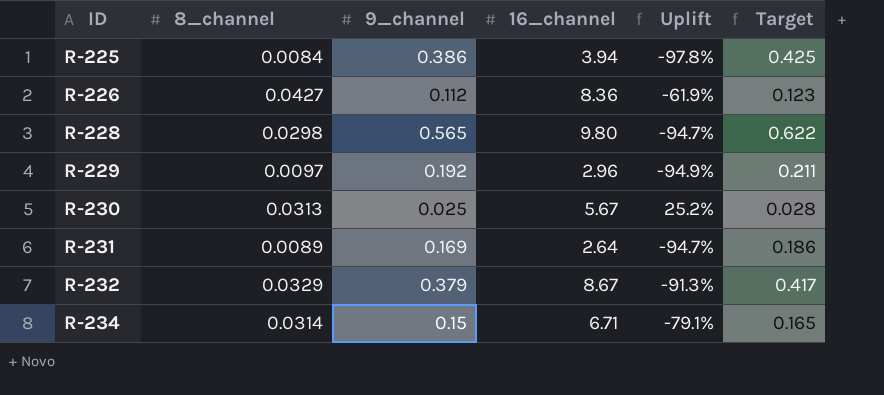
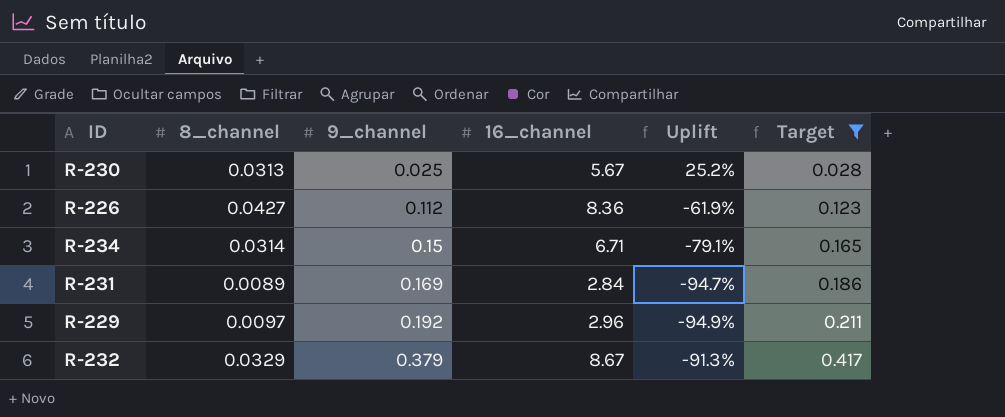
filter: none -> Target <= 0.417
row order: ID ascending -> 9_channel ascending
R-231 | 16_channel: 2.64 -> 2.84

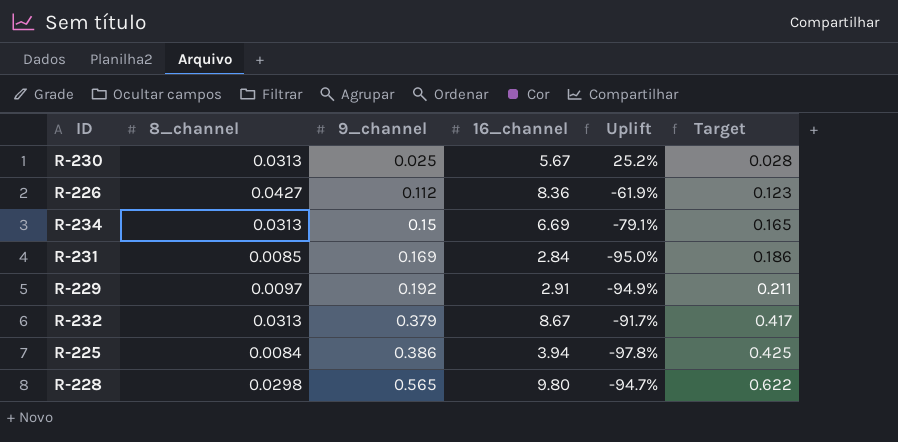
filter: Target <= 0.417 -> none
R-234 | 8_channel: 0.0314 -> 0.0313
R-234 | 16_channel: 6.71 -> 6.69
R-231 | 8_channel: 0.0089 -> 0.0085
R-231 | Uplift: -94.7% -> -95.0%
R-229 | 16_channel: 2.96 -> 2.91
R-232 | 8_channel: 0.0329 -> 0.0313
R-232 | Uplift: -91.3% -> -91.7%

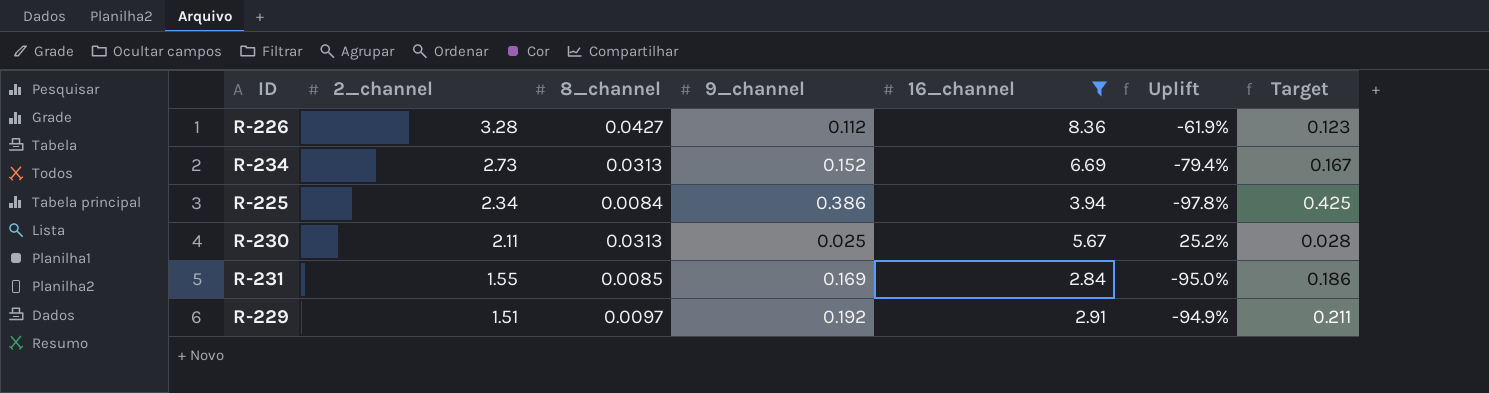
filter: none -> 16_channel <= 8.36
row order: 9_channel ascending -> 2_channel descending
column 2_channel | position: none -> 2
R-234 | 9_channel: 0.15 -> 0.152
R-234 | Uplift: -79.1% -> -79.4%
R-234 | Target: 0.165 -> 0.167

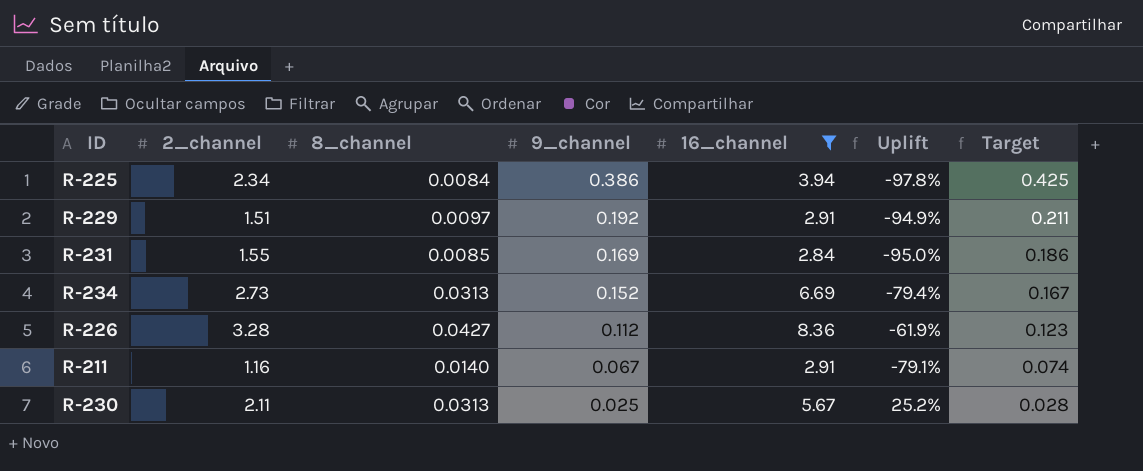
row order: 2_channel descending -> 9_channel descending
row R-211: none -> 1.16 | 0.0140 | 0.067 | 2.91 | -79.1% | 0.074

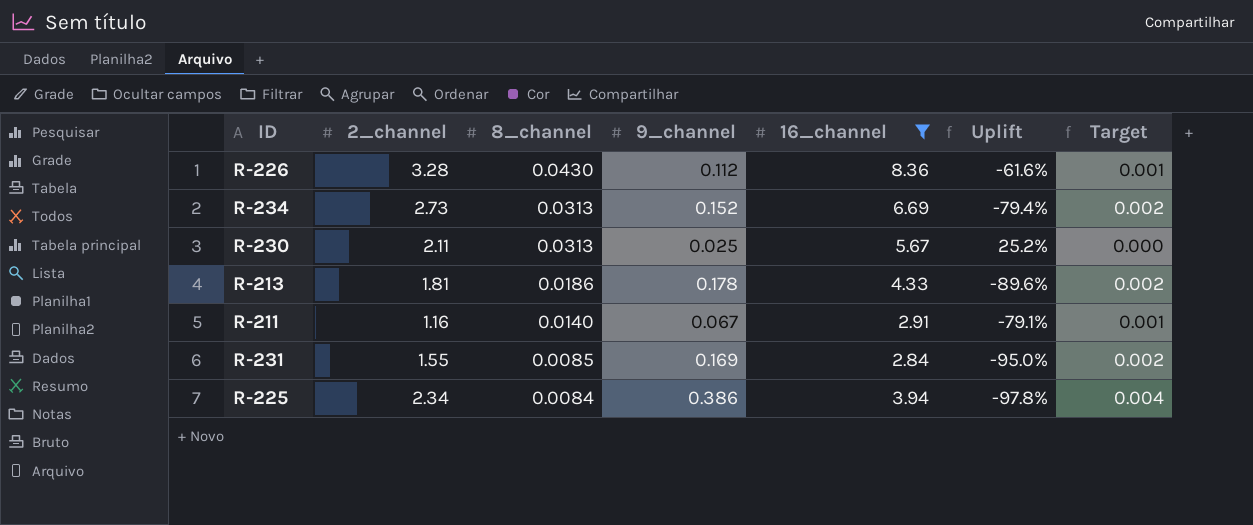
row order: 9_channel descending -> 8_channel descending
column Target | formula: [9_channel] * 1.1 -> [9_channel] * 0.01
row R-229: 1.51 | 0.0097 | 0.192 | 2.91 | -94.9% | 0.211 -> none
R-226 | 8_channel: 0.0427 -> 0.0430
R-226 | Uplift: -61.9% -> -61.6%
row R-213: none -> 1.81 | 0.0186 | 0.178 | 4.33 | -89.6% | 0.002

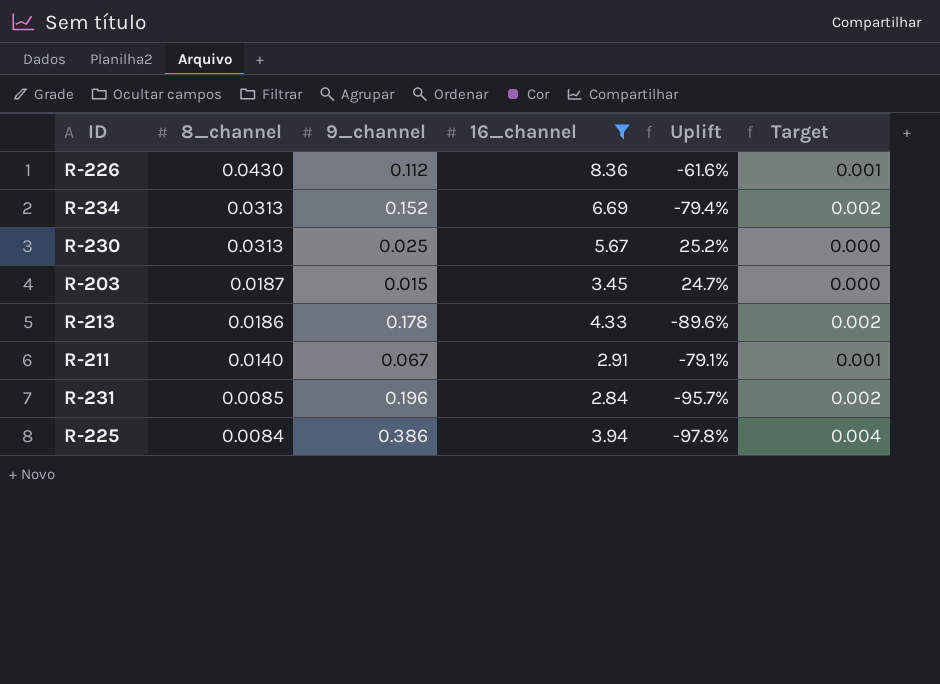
column 2_channel | position: 2 -> none
row R-203: none -> 0.0187 | 0.015 | 3.45 | 24.7% | 0.000
R-231 | 9_channel: 0.169 -> 0.196
R-231 | Uplift: -95.0% -> -95.7%

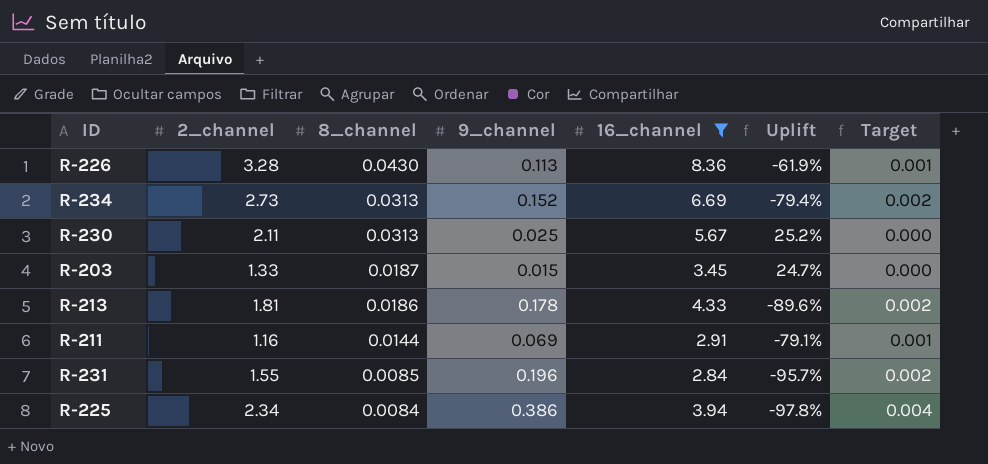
column 2_channel | position: none -> 2
R-226 | 9_channel: 0.112 -> 0.113
R-226 | Uplift: -61.6% -> -61.9%
R-211 | 8_channel: 0.0140 -> 0.0144
R-211 | 9_channel: 0.067 -> 0.069

